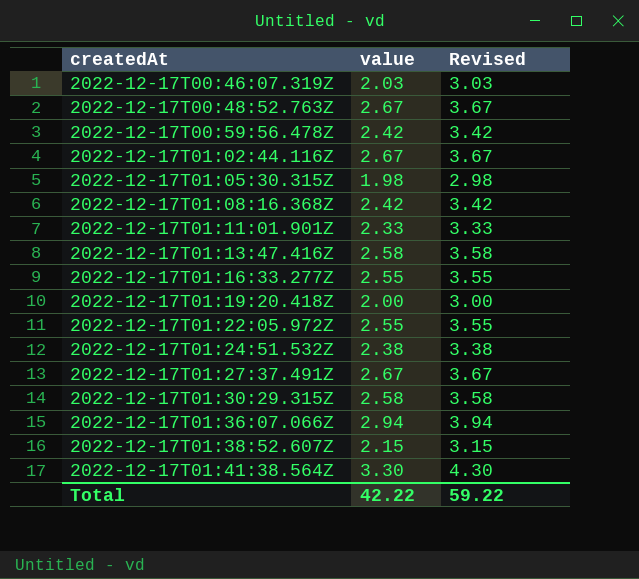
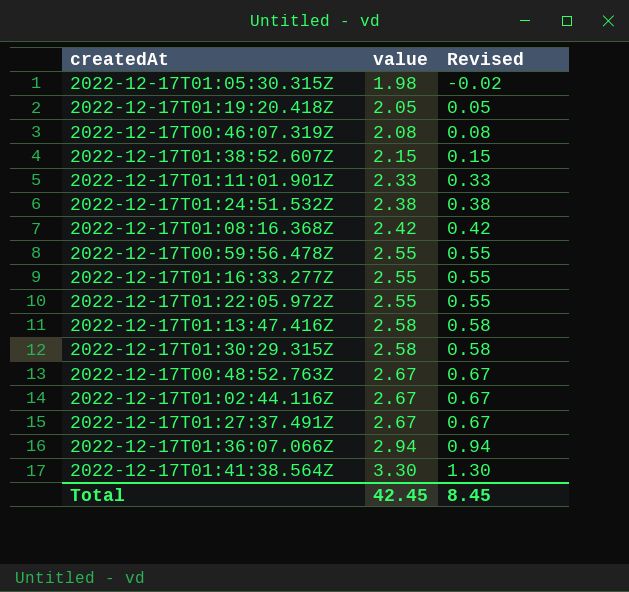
row order: createdAt ascending -> value ascending
column Revised | formula: [value] + 1 -> [value] - 2
2022-12-17T01:19:20.418Z | value: 2.00 -> 2.05
2022-12-17T00:46:07.319Z | value: 2.03 -> 2.08
2022-12-17T00:59:56.478Z | value: 2.42 -> 2.55
Total | value: 42.22 -> 42.45
Total | Revised: 59.22 -> 8.45

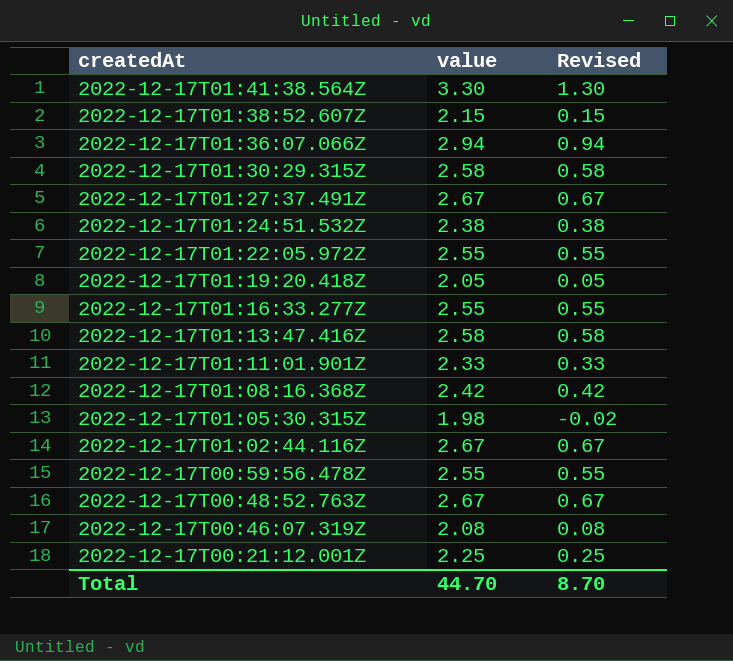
row order: value ascending -> createdAt descending
row 2022-12-17T00:21:12.001Z: none -> 2.25 | 0.25
Total | value: 42.45 -> 44.70
Total | Revised: 8.45 -> 8.70

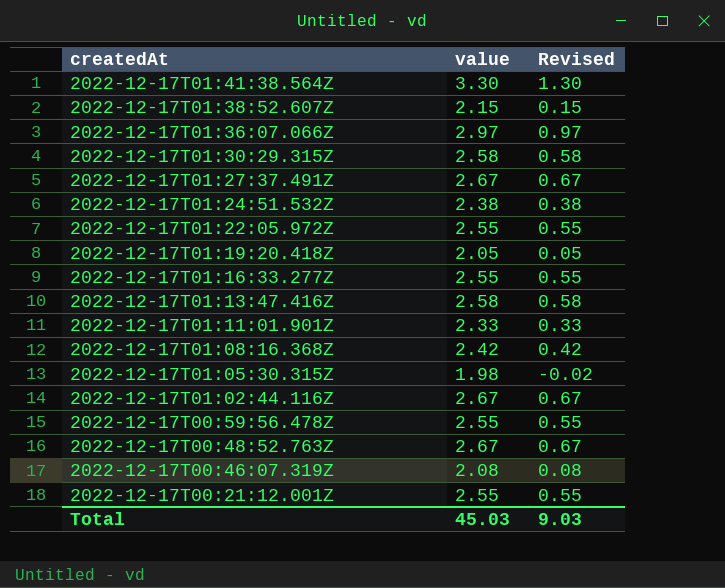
2022-12-17T01:36:07.066Z | value: 2.94 -> 2.97
2022-12-17T01:36:07.066Z | Revised: 0.94 -> 0.97
2022-12-17T00:21:12.001Z | value: 2.25 -> 2.55
2022-12-17T00:21:12.001Z | Revised: 0.25 -> 0.55
Total | value: 44.70 -> 45.03
Total | Revised: 8.70 -> 9.03

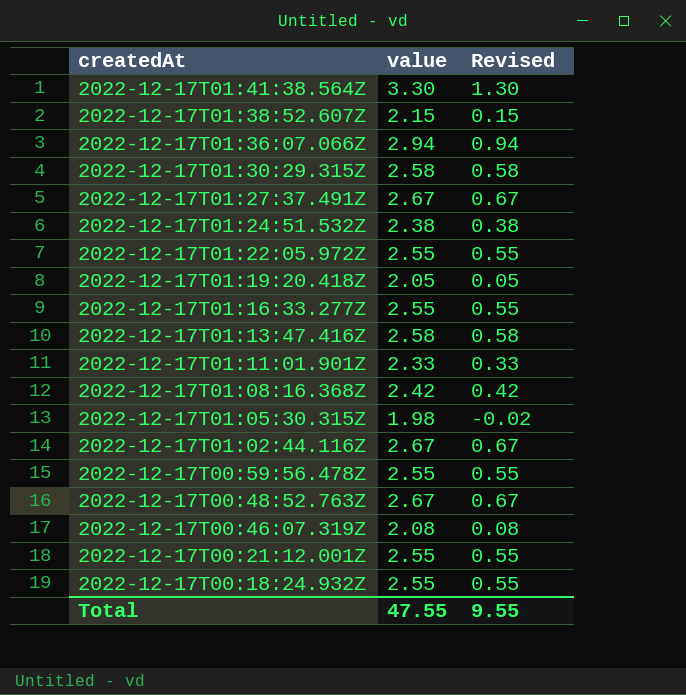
2022-12-17T01:36:07.066Z | value: 2.97 -> 2.94
2022-12-17T01:36:07.066Z | Revised: 0.97 -> 0.94
row 2022-12-17T00:18:24.932Z: none -> 2.55 | 0.55
Total | value: 45.03 -> 47.55
Total | Revised: 9.03 -> 9.55

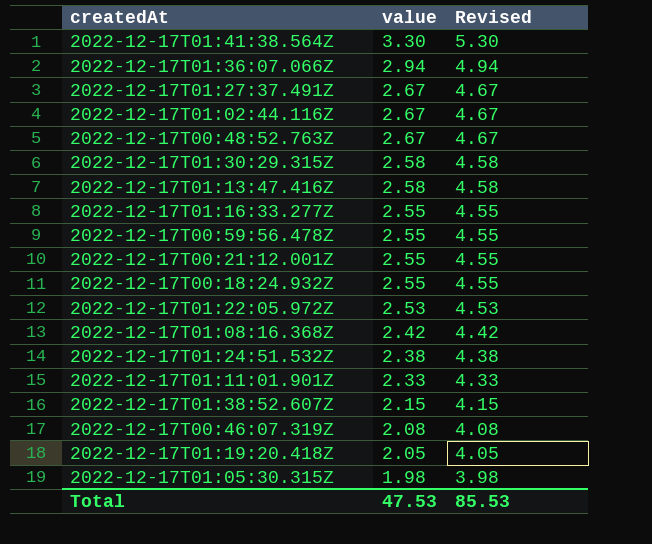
row order: createdAt descending -> value descending
column Revised | formula: [value] - 2 -> [value] + 2
2022-12-17T01:22:05.972Z | value: 2.55 -> 2.53
Total | value: 47.55 -> 47.53
Total | Revised: 9.55 -> 85.53

